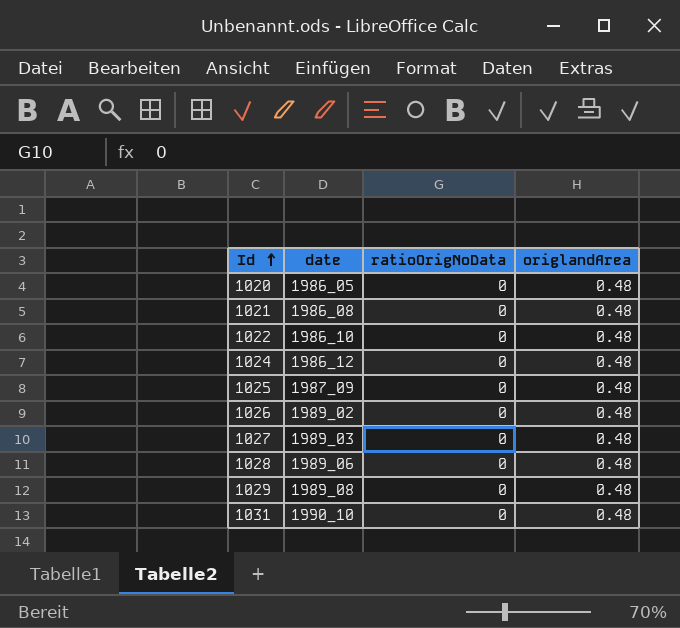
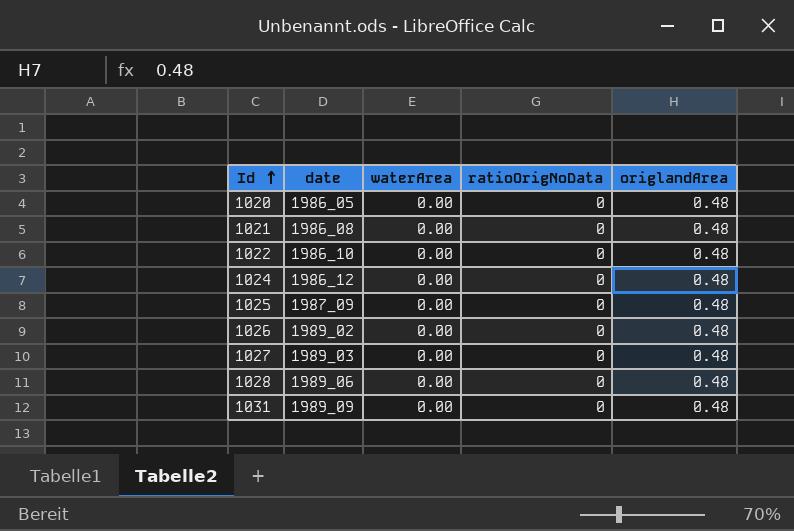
column waterArea | position: none -> 3
row 1029: 1989_08 | 0 | 0.48 -> none
1031 | date: 1990_10 -> 1989_09

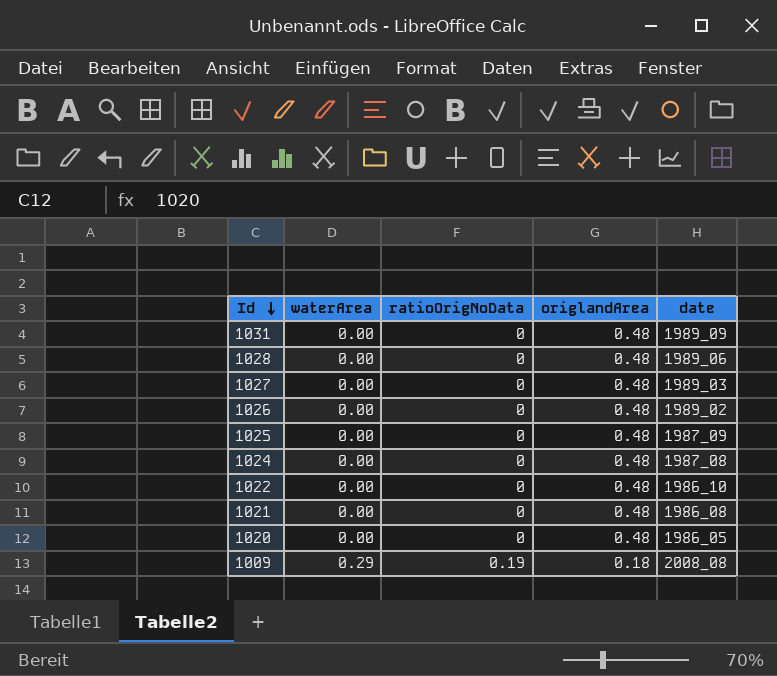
row order: Id ascending -> Id descending
column date | position: 2 -> 5
1024 | date: 1986_12 -> 1987_08
row 1009: none -> 0.29 | 0.19 | 0.18 | 2008_08

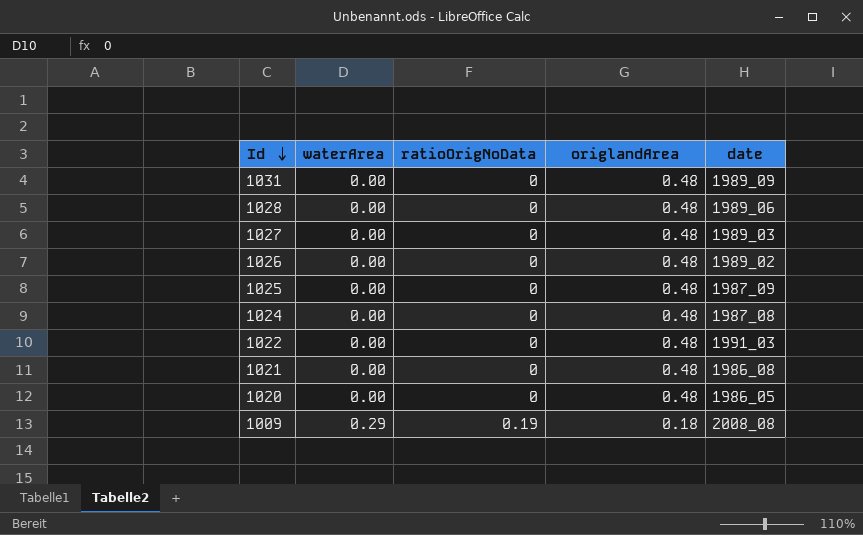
1022 | date: 1986_10 -> 1991_03

